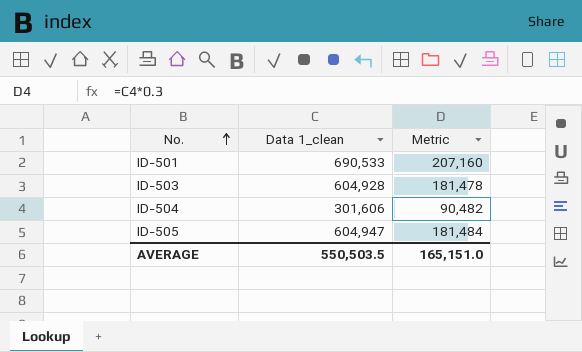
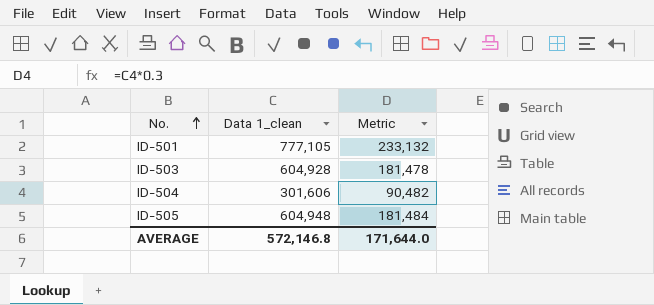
ID-501 | Data 1_clean: 690,533 -> 777,105
ID-501 | Metric: 207,160 -> 233,132
ID-505 | Data 1_clean: 604,947 -> 604,948
AVERAGE | Data 1_clean: 550,503.5 -> 572,146.8
AVERAGE | Metric: 165,151.0 -> 171,644.0

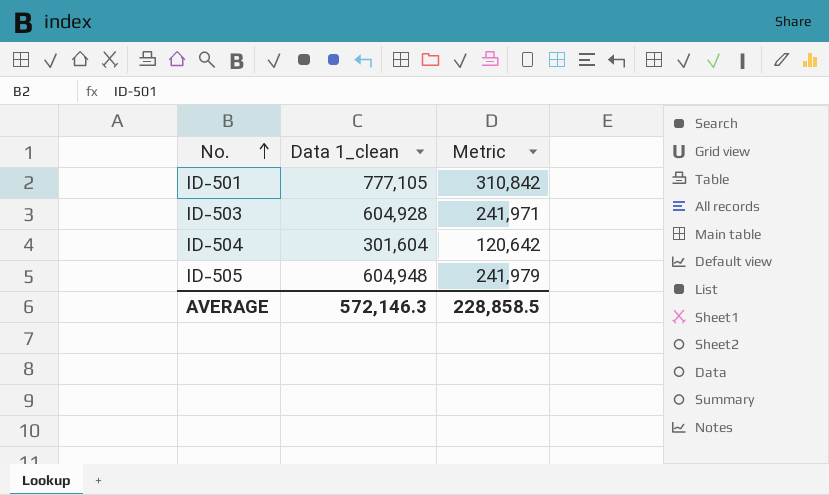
column Metric | formula: [Data 1_clean] * 0.3 -> [Data 1_clean] * 0.4
ID-504 | Data 1_clean: 301,606 -> 301,604
AVERAGE | Data 1_clean: 572,146.8 -> 572,146.3
AVERAGE | Metric: 171,644.0 -> 228,858.5

